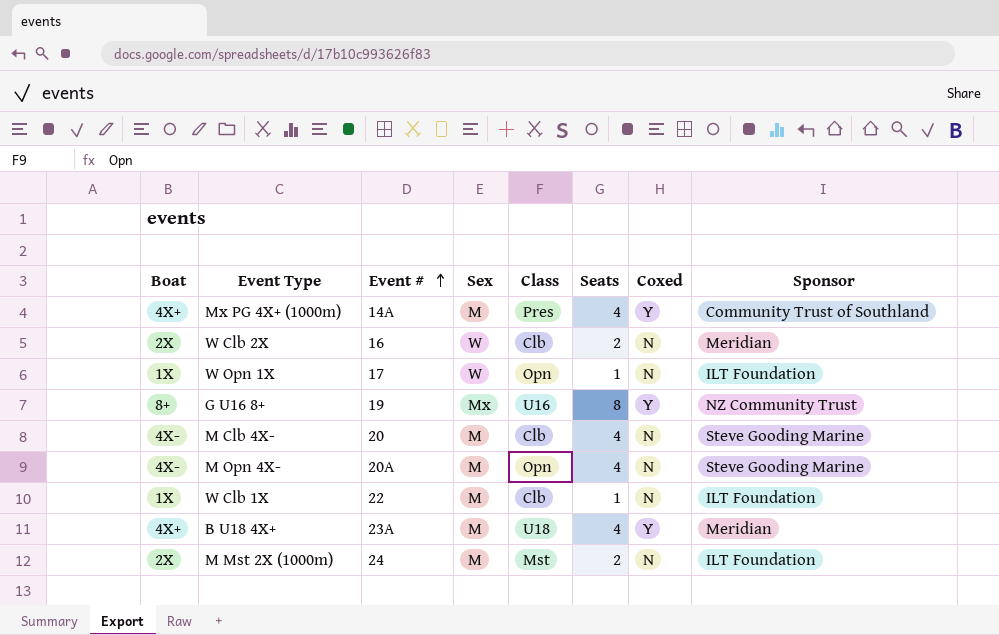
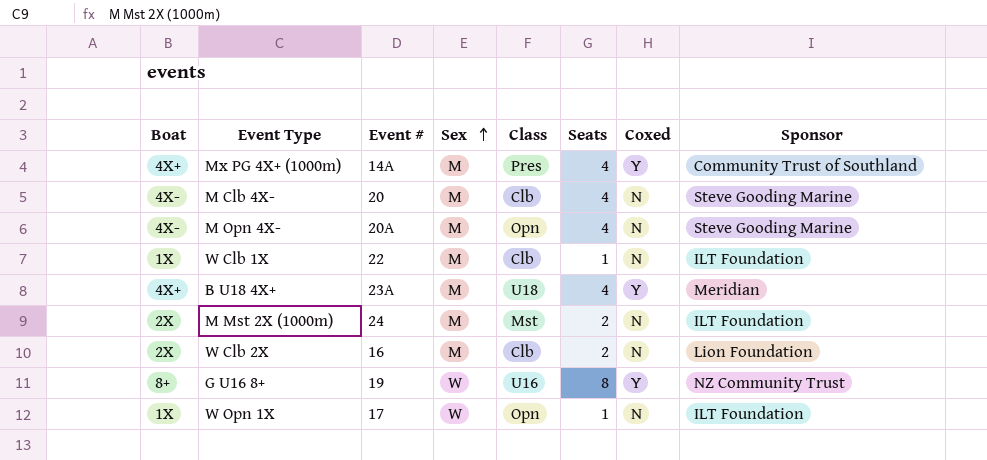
row order: Event # ascending -> Sex ascending
W Clb 2X | Sex: W -> M
W Clb 2X | Sponsor: Meridian -> Lion Foundation
G U16 8+ | Sex: Mx -> W

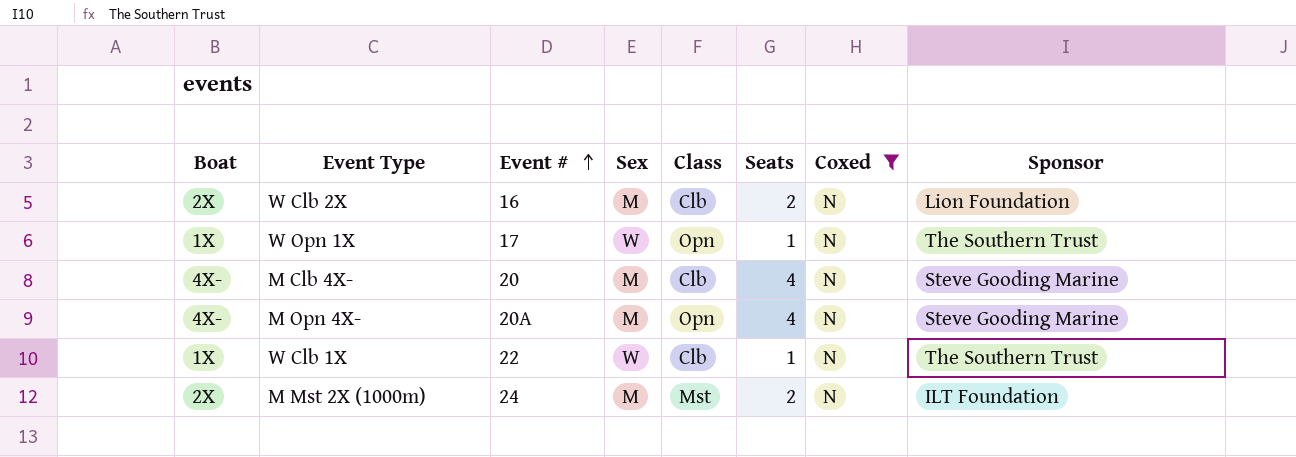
filter: none -> Coxed = N
row order: Sex ascending -> Event # ascending
W Opn 1X | Sponsor: ILT Foundation -> The Southern Trust
W Clb 1X | Sex: M -> W
W Clb 1X | Sponsor: ILT Foundation -> The Southern Trust

